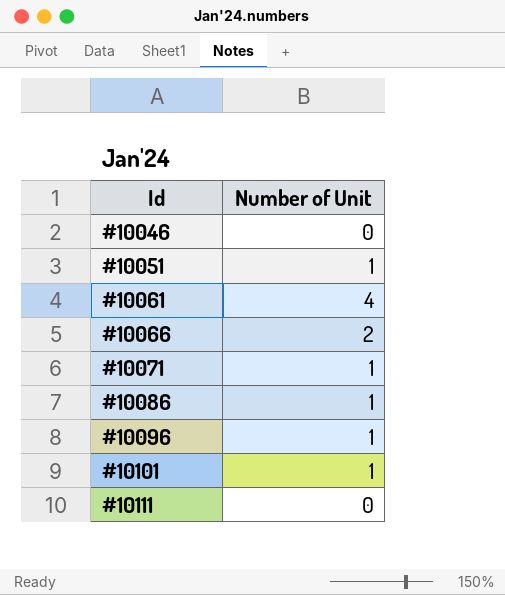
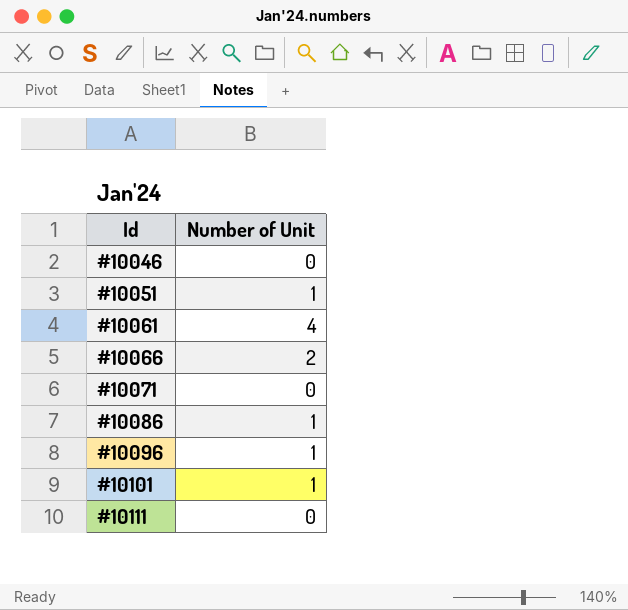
#10071 | Number of Unit: 1 -> 0

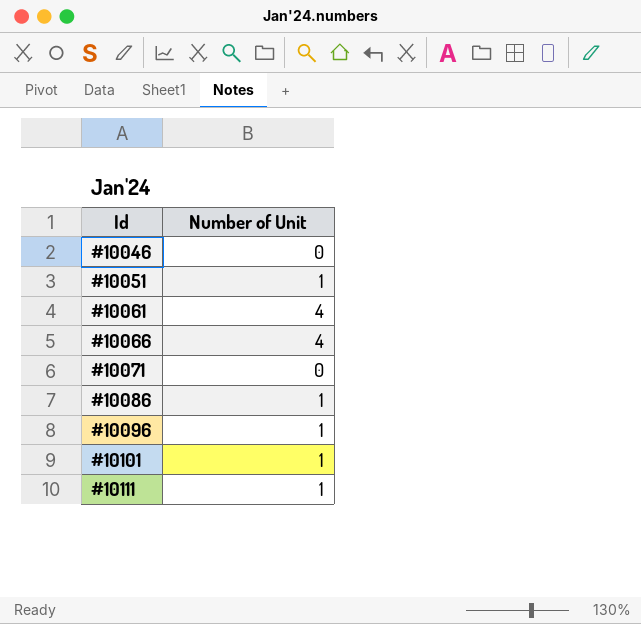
#10066 | Number of Unit: 2 -> 4
#10111 | Number of Unit: 0 -> 1

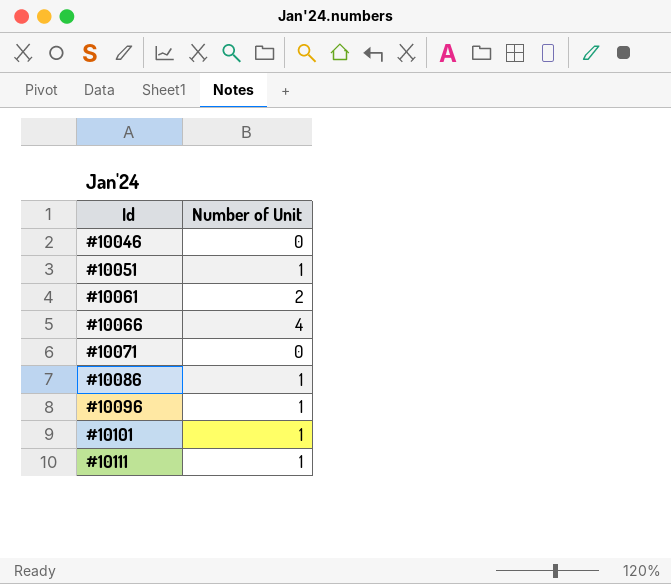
#10061 | Number of Unit: 4 -> 2

